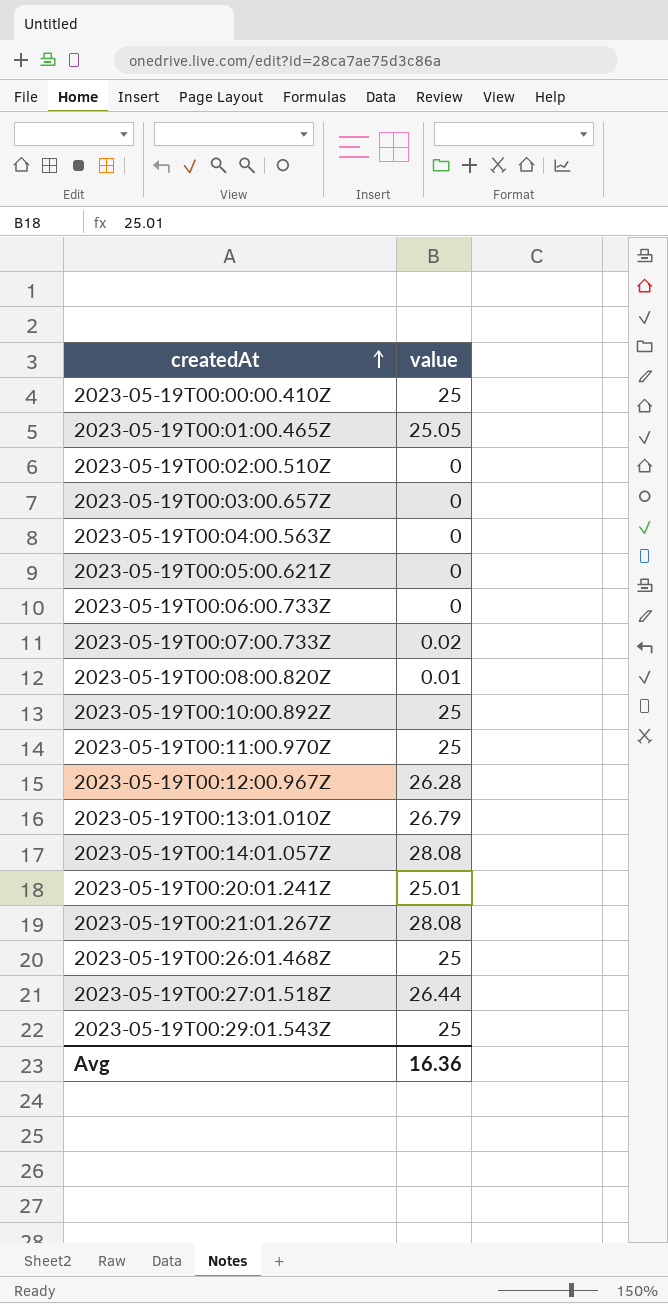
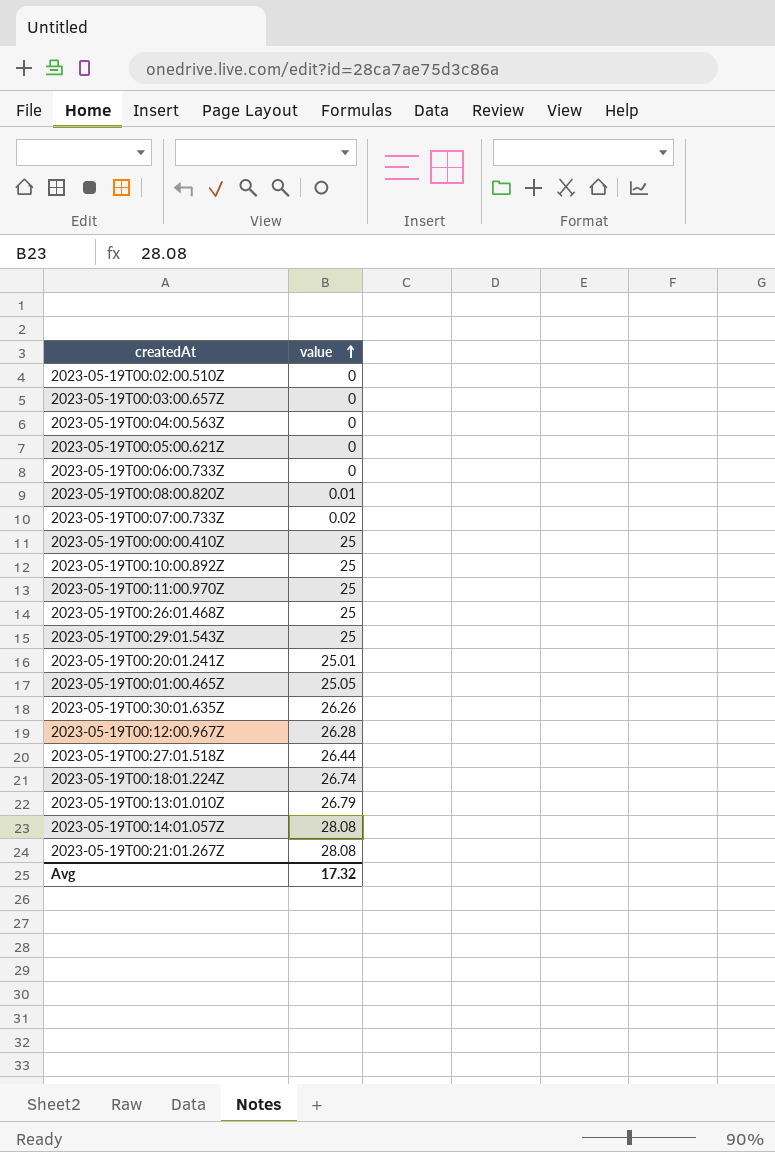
row order: createdAt ascending -> value ascending
row 2023-05-19T00:30:01.635Z: none -> 26.26
row 2023-05-19T00:18:01.224Z: none -> 26.74
Avg | value: 16.36 -> 17.32

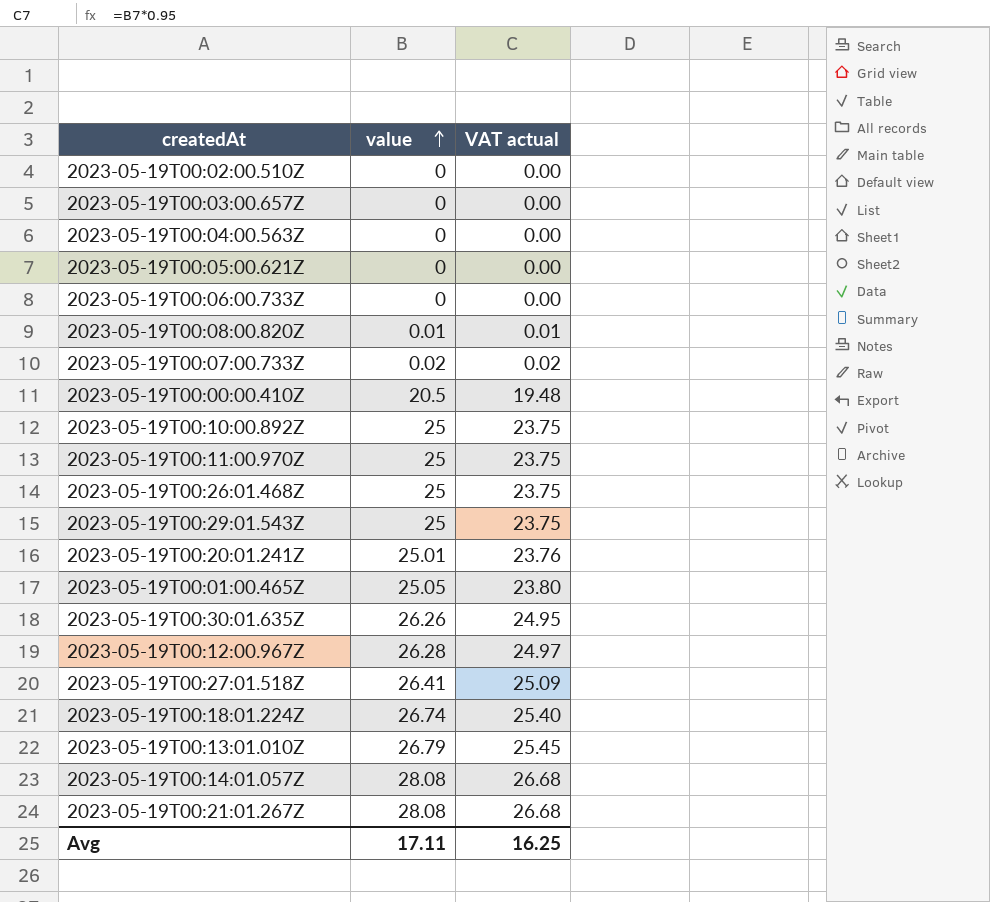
column VAT actual | formula: none -> [value] * 0.95
2023-05-19T00:00:00.410Z | value: 25 -> 20.5
2023-05-19T00:27:01.518Z | value: 26.44 -> 26.41
Avg | value: 17.32 -> 17.11

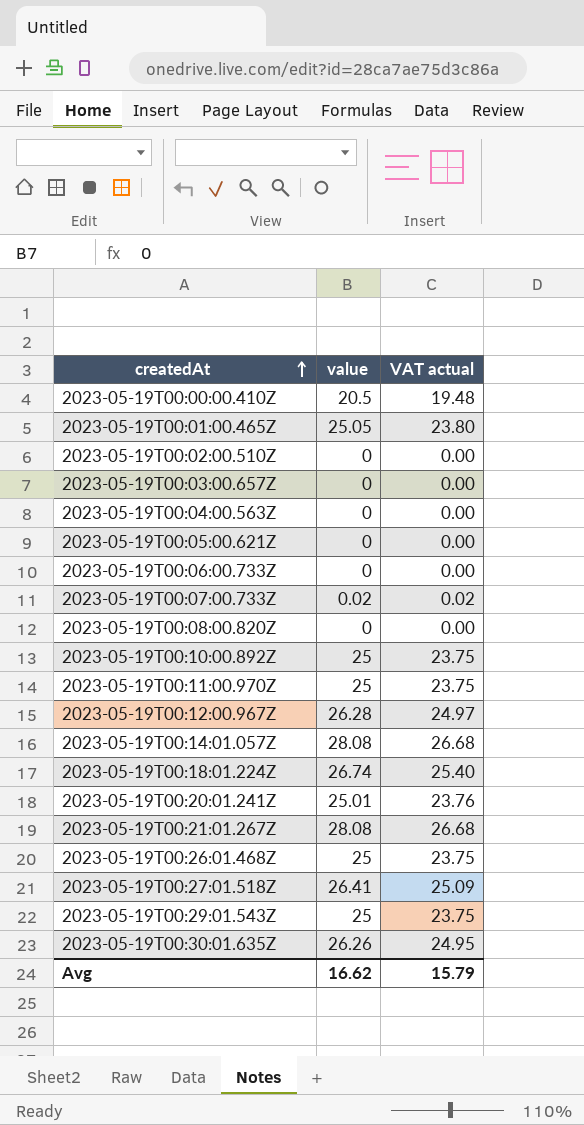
row order: value ascending -> createdAt ascending
row 2023-05-19T00:13:01.010Z: 26.79 | 25.45 -> none
2023-05-19T00:08:00.820Z | value: 0.01 -> 0
2023-05-19T00:08:00.820Z | VAT actual: 0.01 -> 0.00
Avg | value: 17.11 -> 16.62
Avg | VAT actual: 16.25 -> 15.79

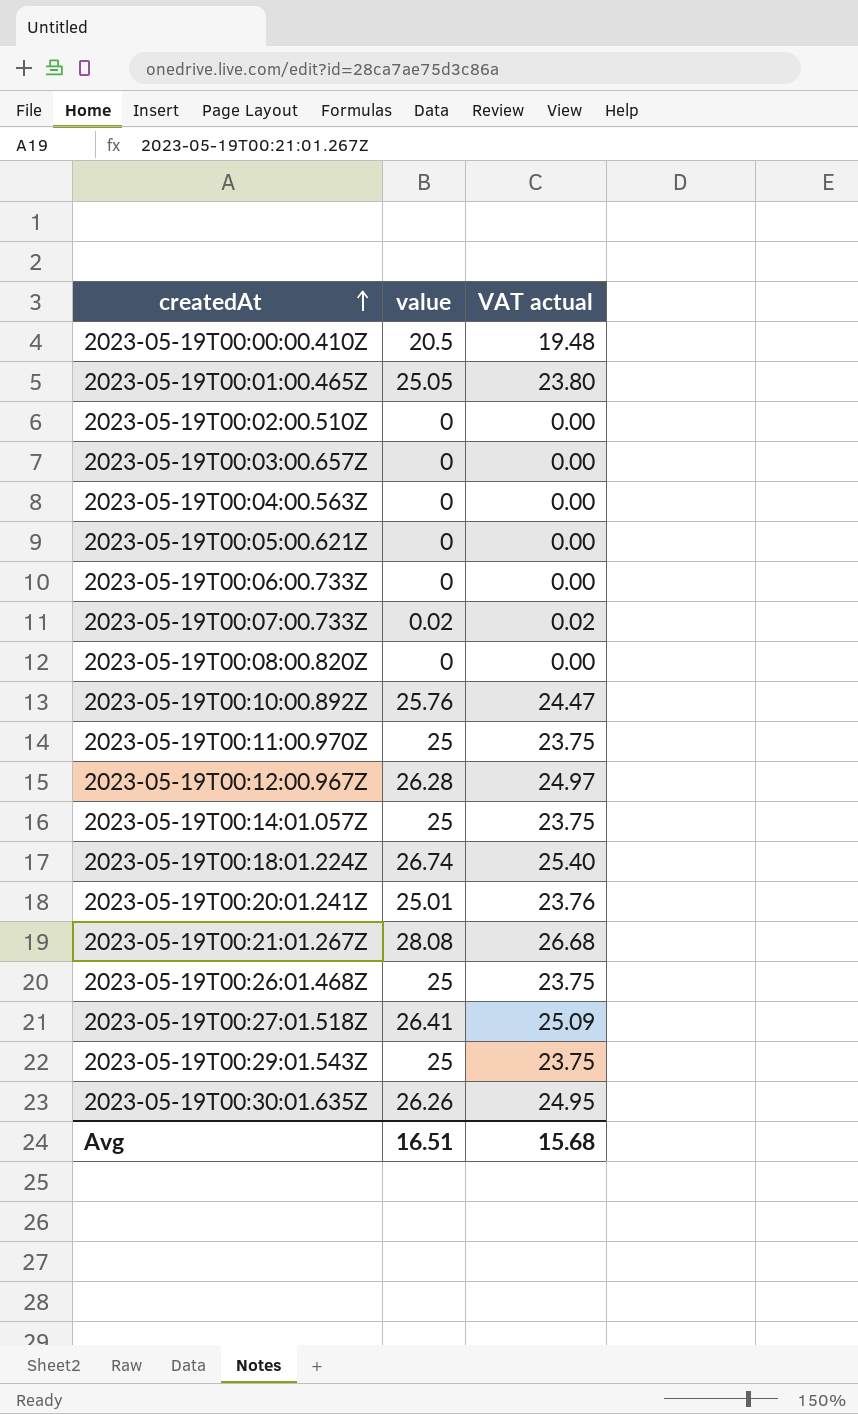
2023-05-19T00:10:00.892Z | value: 25 -> 25.76
2023-05-19T00:10:00.892Z | VAT actual: 23.75 -> 24.47
2023-05-19T00:14:01.057Z | value: 28.08 -> 25
2023-05-19T00:14:01.057Z | VAT actual: 26.68 -> 23.75
Avg | value: 16.62 -> 16.51
Avg | VAT actual: 15.79 -> 15.68

